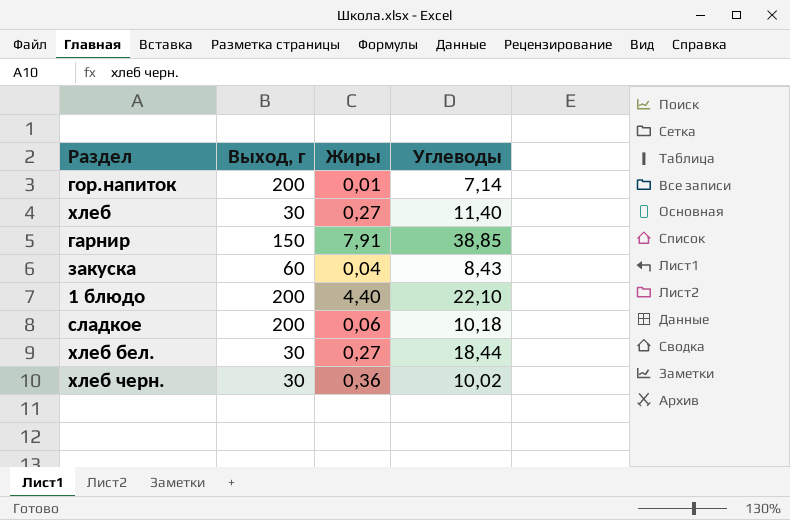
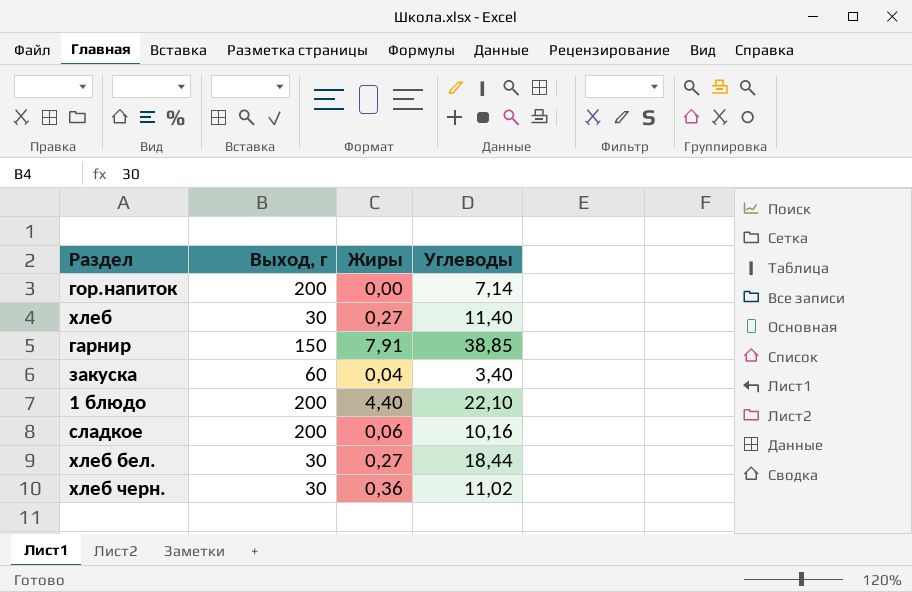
гор.напиток | Жиры: 0,01 -> 0,00
закуска | Углеводы: 8,43 -> 3,40
сладкое | Углеводы: 10,18 -> 10,16
хлеб черн. | Углеводы: 10,02 -> 11,02

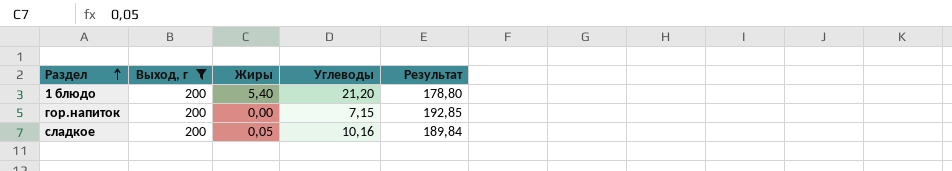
filter: none -> Выход, г = 200
row order: none -> Раздел ascending
column Результат | formula: none -> [Выход, г] - [Углеводы]
1 блюдо | Жиры: 4,40 -> 5,40
1 блюдо | Углеводы: 22,10 -> 21,20
гор.напиток | Углеводы: 7,14 -> 7,15
сладкое | Жиры: 0,06 -> 0,05

